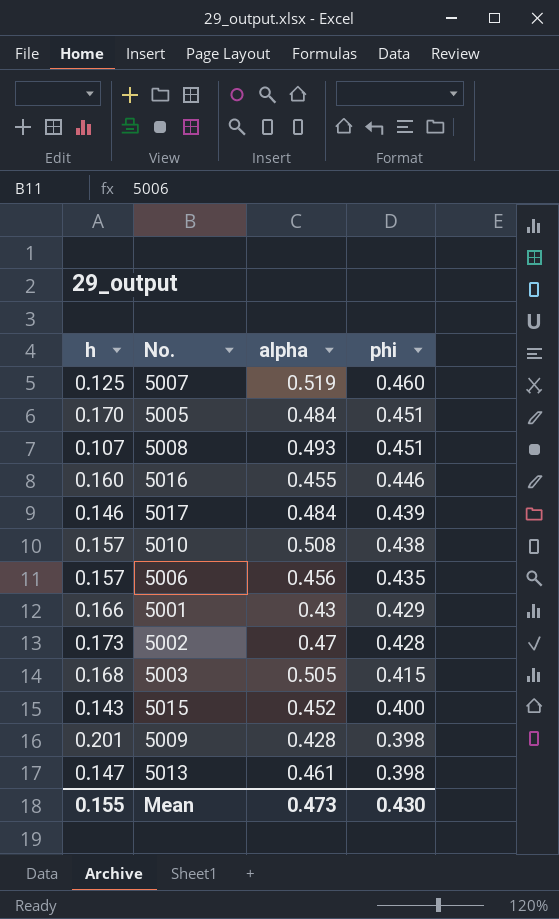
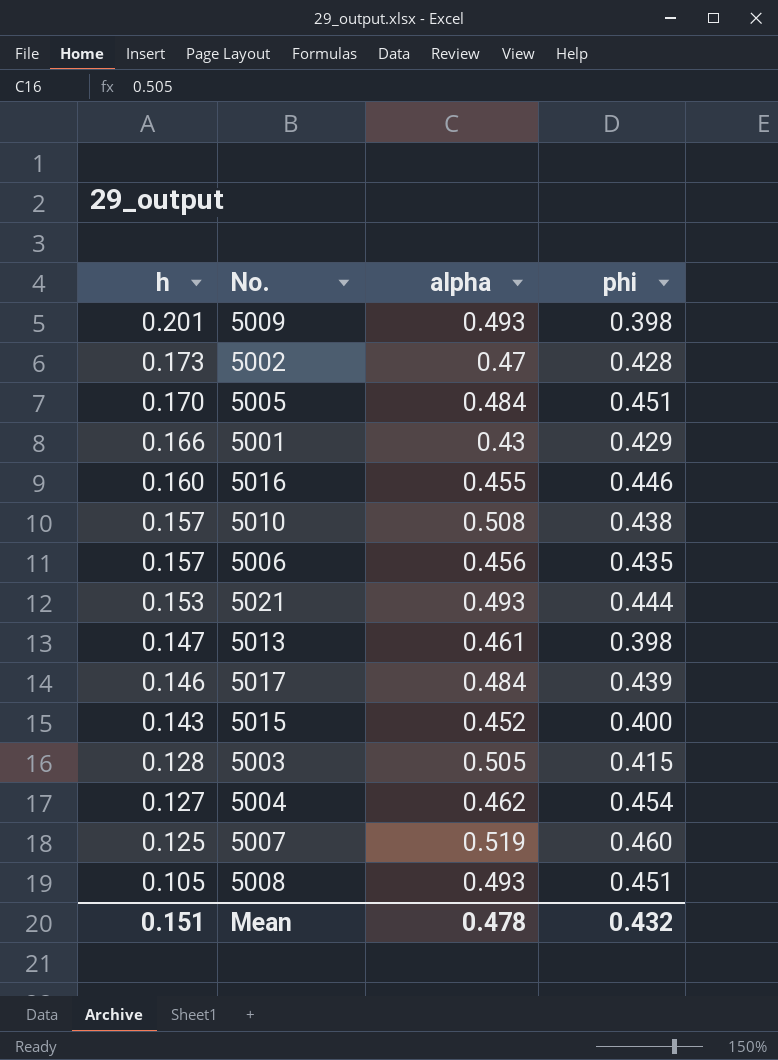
row order: phi descending -> h descending
5009 | alpha: 0.428 -> 0.493
row 5021: none -> 0.153 | 0.493 | 0.444
5003 | h: 0.168 -> 0.128
row 5004: none -> 0.127 | 0.462 | 0.454
5008 | h: 0.107 -> 0.105
Mean | h: 0.155 -> 0.151
Mean | alpha: 0.473 -> 0.478
Mean | phi: 0.430 -> 0.432

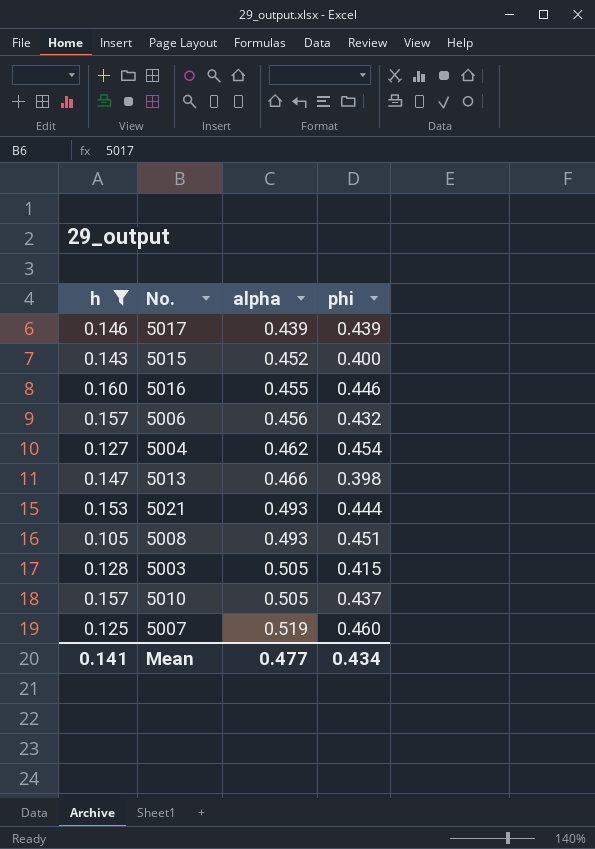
filter: none -> h <= 0.160
row order: h descending -> alpha ascending
5017 | alpha: 0.484 -> 0.439
5006 | phi: 0.435 -> 0.432
5013 | alpha: 0.461 -> 0.466
5010 | alpha: 0.508 -> 0.505
5010 | phi: 0.438 -> 0.437
Mean | h: 0.151 -> 0.141
Mean | alpha: 0.478 -> 0.477
Mean | phi: 0.432 -> 0.434

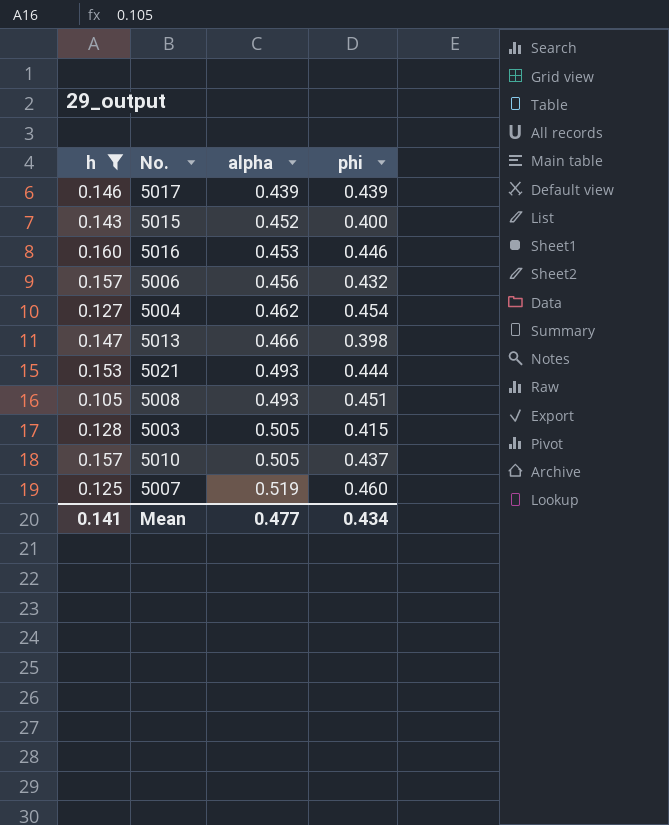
5016 | alpha: 0.455 -> 0.453

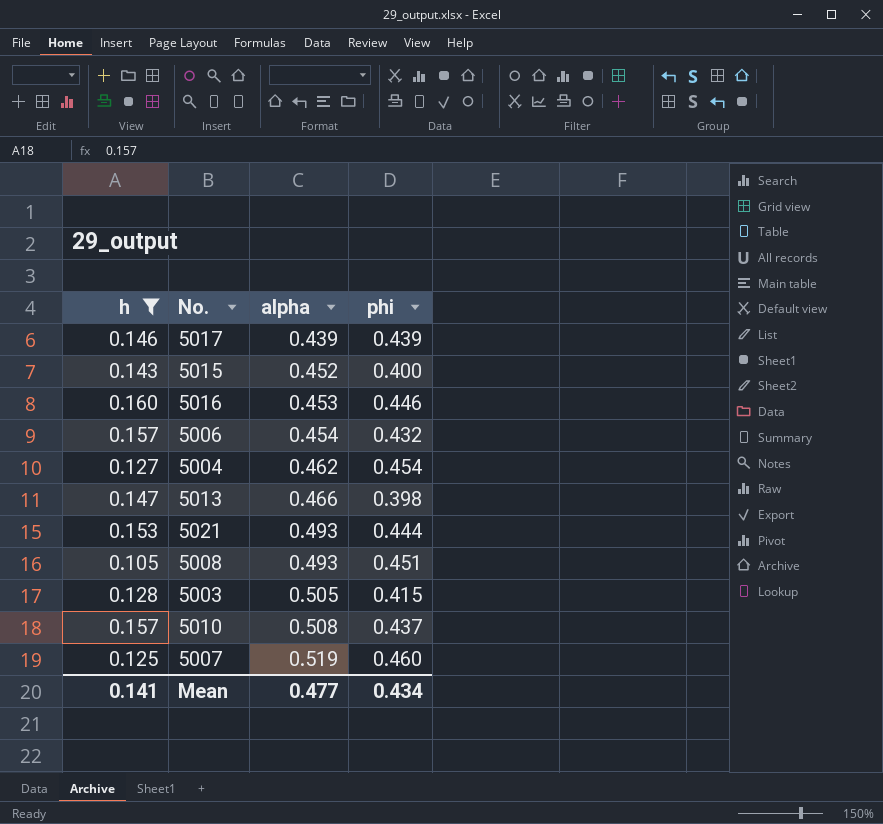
5006 | alpha: 0.456 -> 0.454
5010 | alpha: 0.505 -> 0.508

